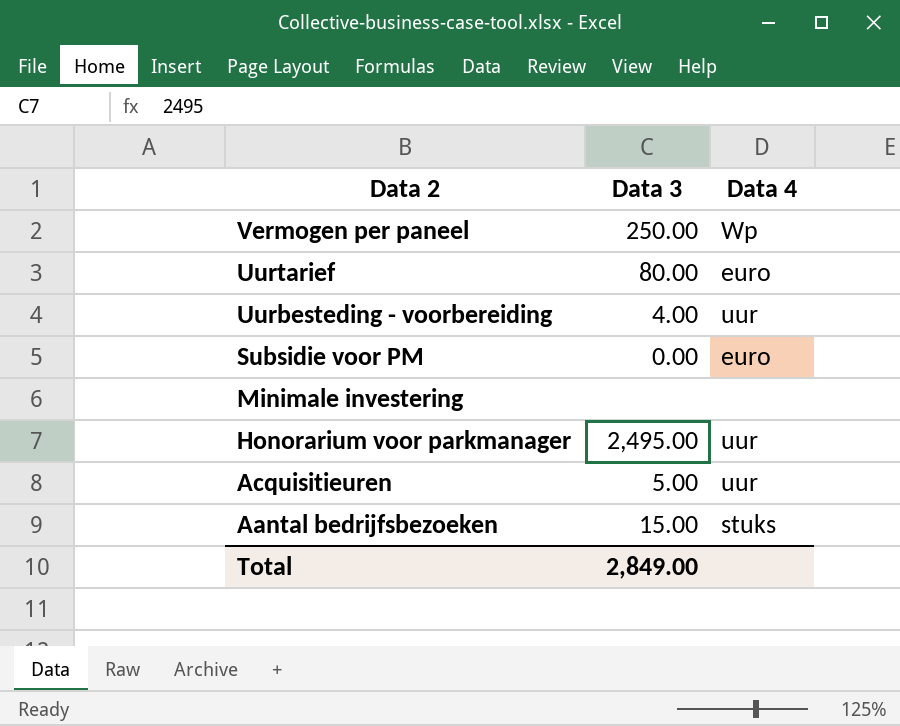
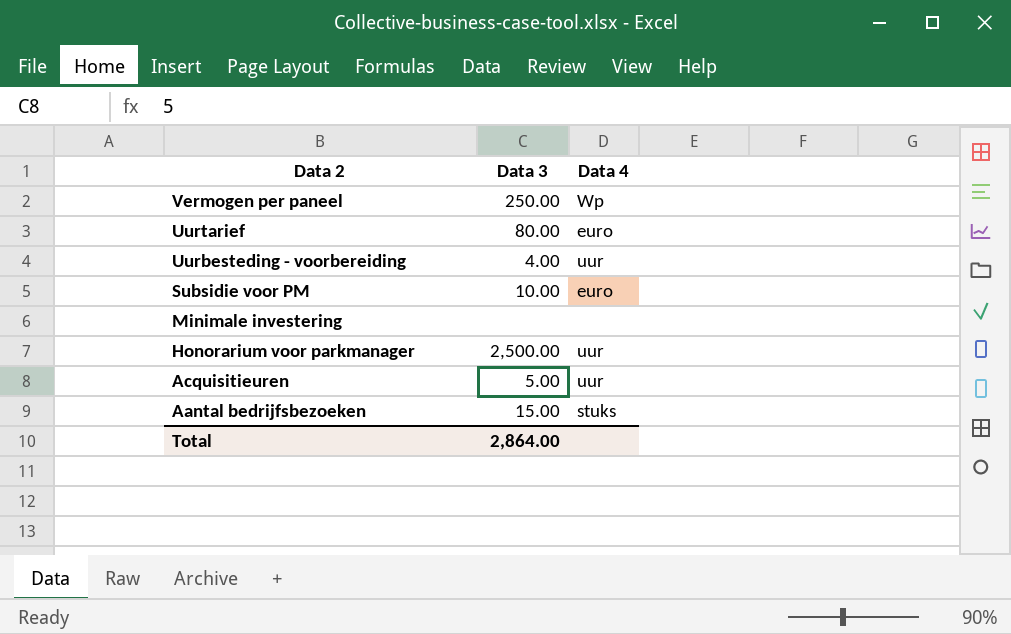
Subsidie voor PM | Data 3: 0.00 -> 10.00
Honorarium voor parkmanager | Data 3: 2,495.00 -> 2,500.00
Total | Data 3: 2,849.00 -> 2,864.00

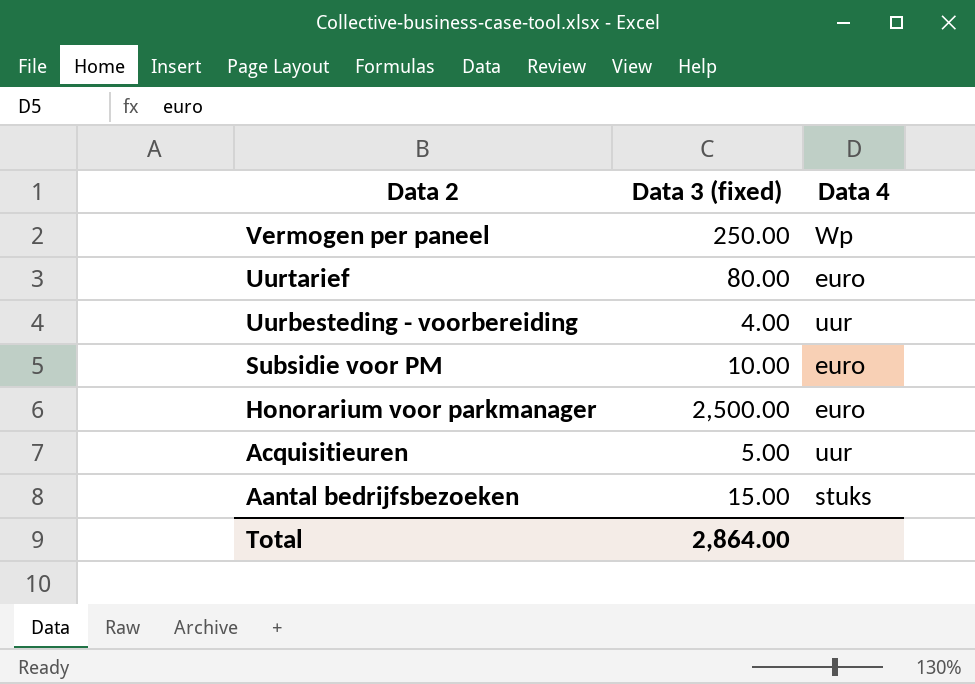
column name: Data 3 -> Data 3 (fixed)
row Minimale investering: none | none -> none
Honorarium voor parkmanager | Data 4: uur -> euro

